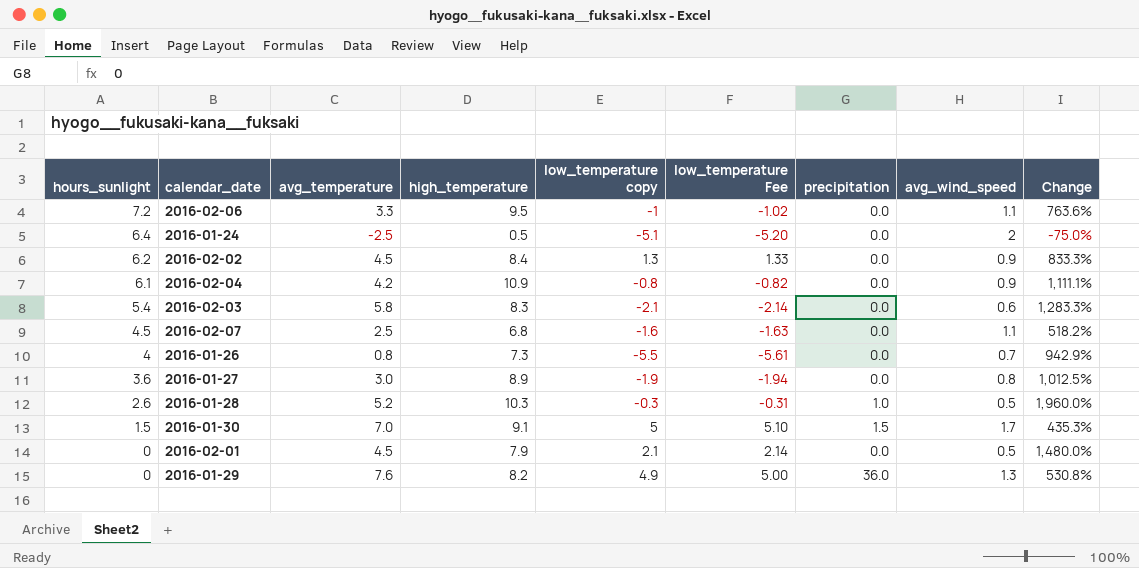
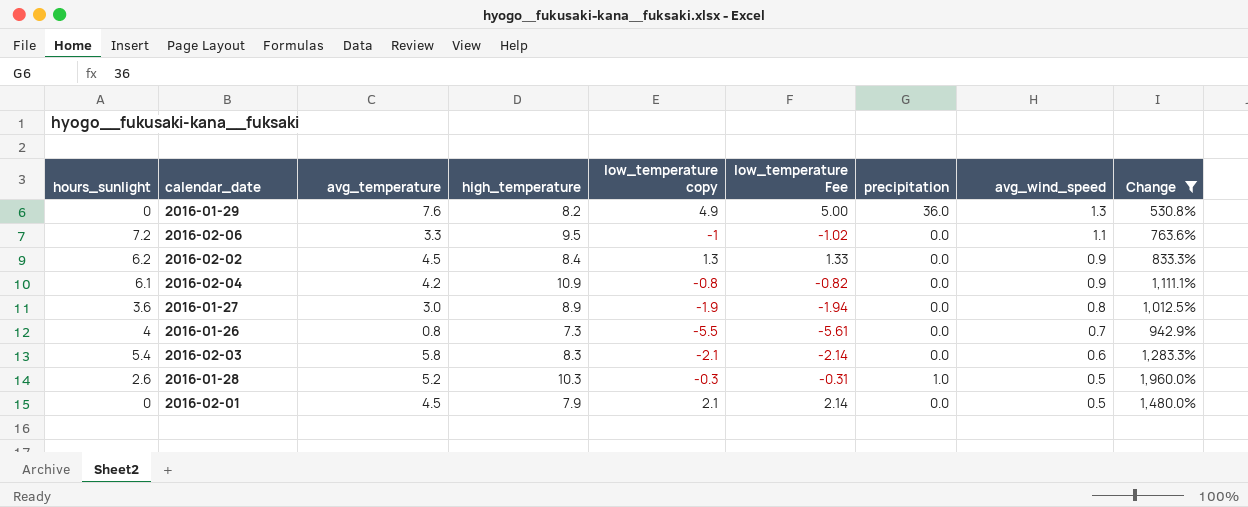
filter: none -> Change >= 530.8%
row order: hours_sunlight descending -> avg_wind_speed descending

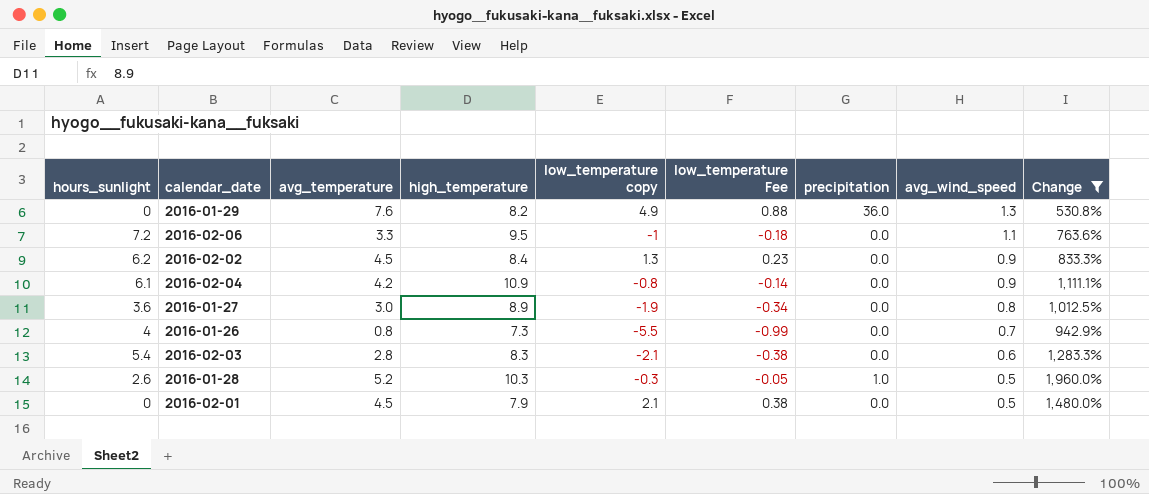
column low_temperature Fee | formula: [low_temperature copy] * 1.02 -> [low_temperature copy] * 0.18
2016-02-03 | avg_temperature: 5.8 -> 2.8

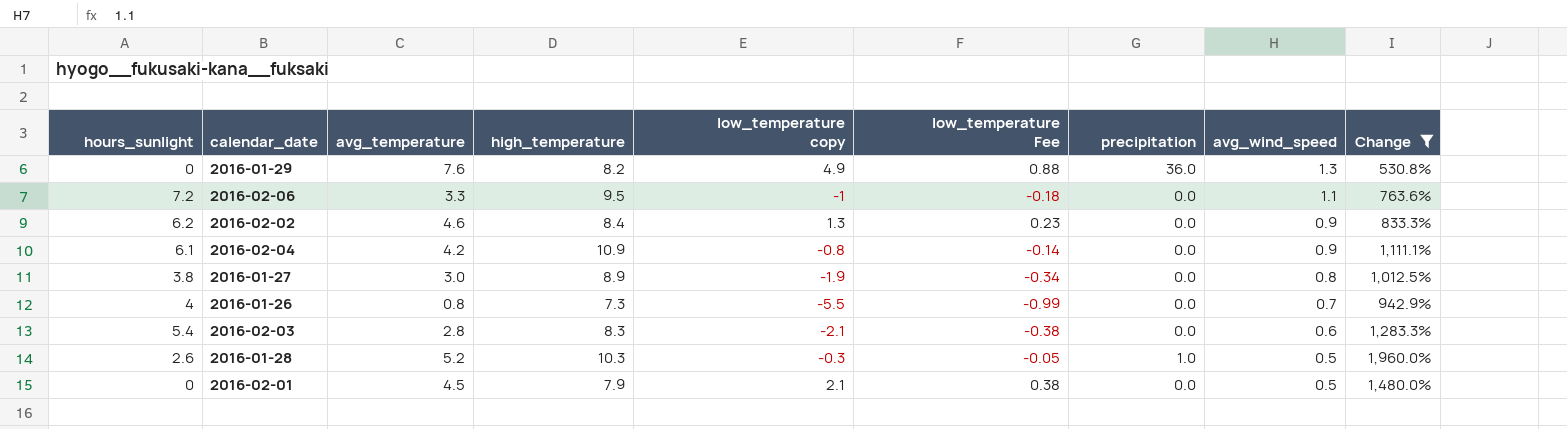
2016-02-02 | avg_temperature: 4.5 -> 4.6
2016-01-27 | hours_sunlight: 3.6 -> 3.8

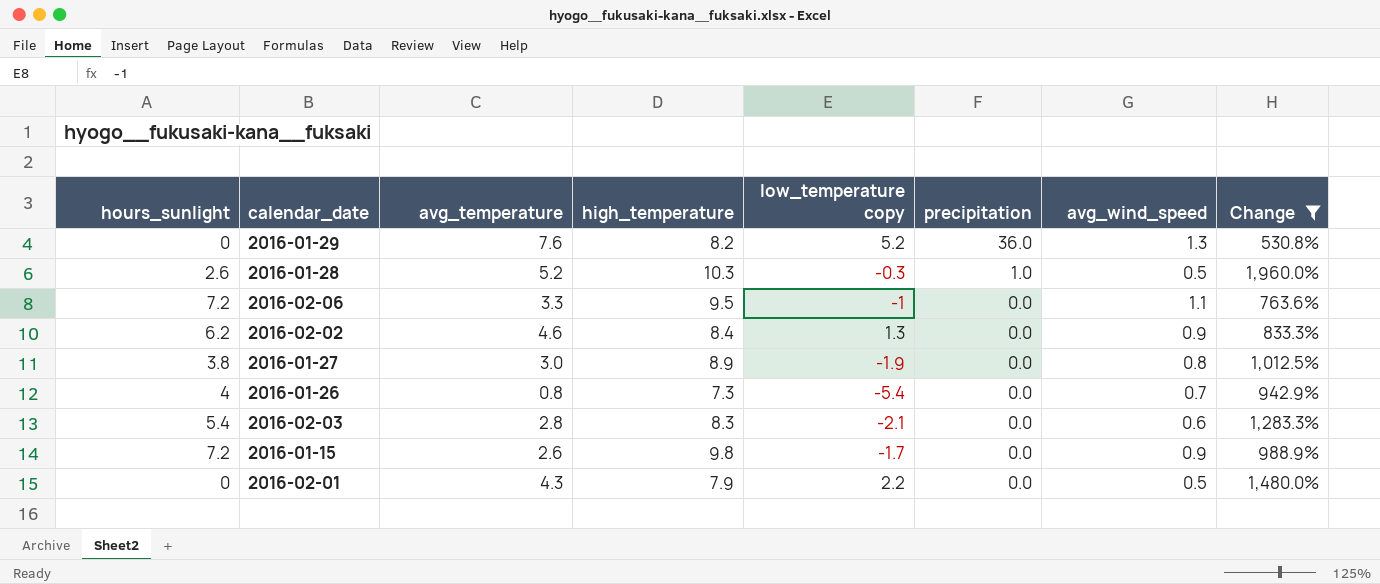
row order: avg_wind_speed descending -> precipitation descending
column low_temperature Fee | formula: [low_temperature copy] * 0.18 -> none
row 2016-02-04: 6.1 | 4.2 | 10.9 | -0.8 | -0.14 | 0.0 | 0.9 | 1,111.1% -> none
2016-01-29 | low_temperature copy: 4.9 -> 5.2
2016-01-26 | low_temperature copy: -5.5 -> -5.4
row 2016-01-15: none -> 7.2 | 2.6 | 9.8 | -1.7 | 0.0 | 0.9 | 988.9%
2016-02-01 | avg_temperature: 4.5 -> 4.3
2016-02-01 | low_temperature copy: 2.1 -> 2.2

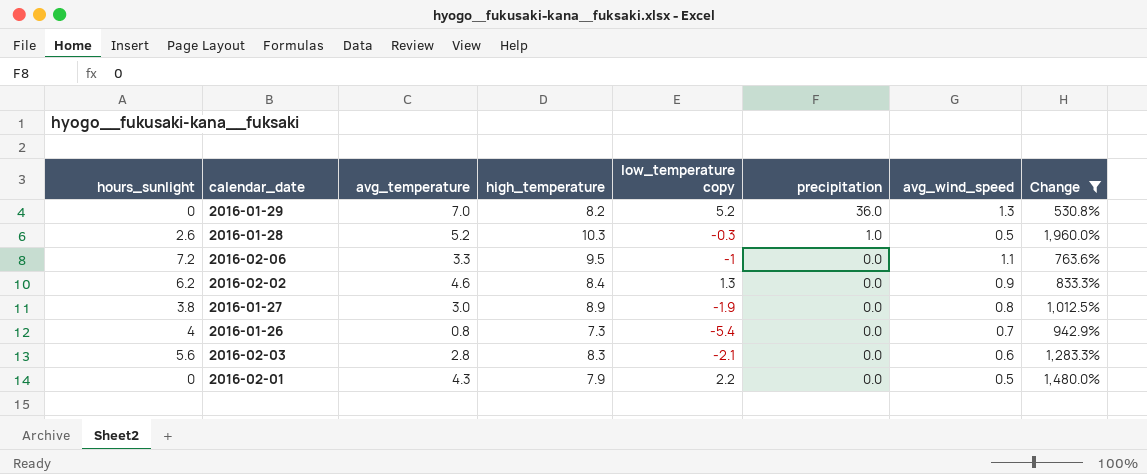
row 2016-01-15: 7.2 | 2.6 | 9.8 | -1.7 | 0.0 | 0.9 | 988.9% -> none
2016-01-29 | avg_temperature: 7.6 -> 7.0
2016-02-03 | hours_sunlight: 5.4 -> 5.6

